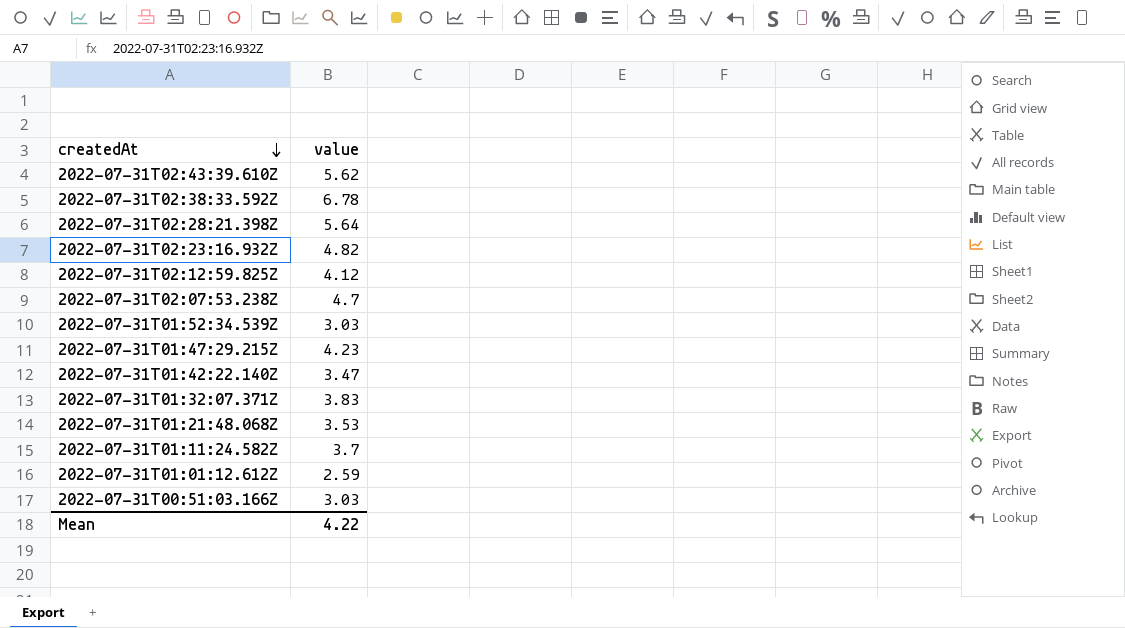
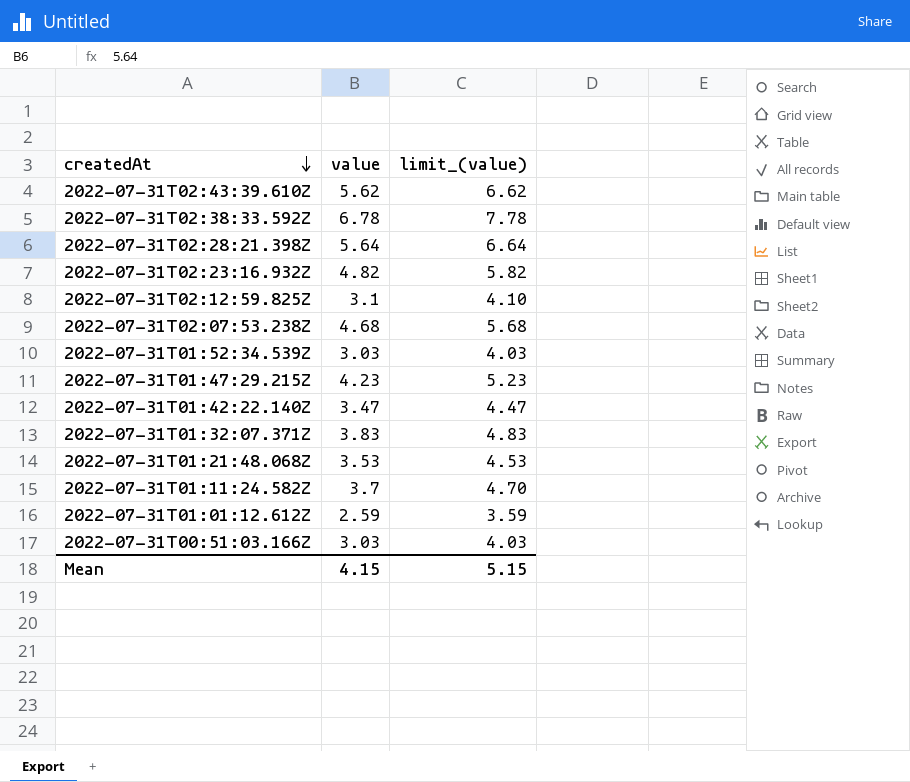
column limit_(value) | formula: none -> [value] + 1
2022-07-31T02:12:59.825Z | value: 4.12 -> 3.1
2022-07-31T02:07:53.238Z | value: 4.7 -> 4.68
Mean | value: 4.22 -> 4.15

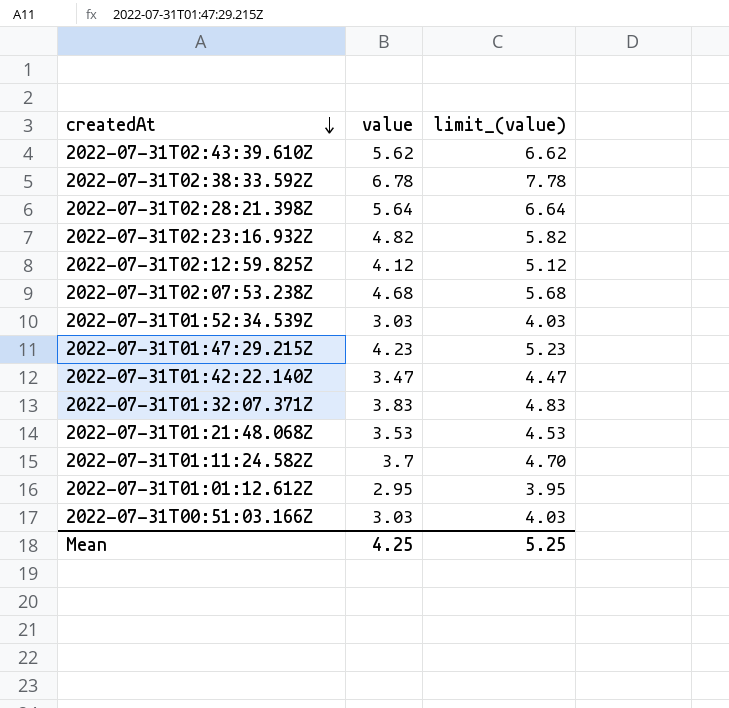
2022-07-31T02:12:59.825Z | value: 3.1 -> 4.12
2022-07-31T02:12:59.825Z | limit_(value): 4.10 -> 5.12
2022-07-31T01:01:12.612Z | value: 2.59 -> 2.95
2022-07-31T01:01:12.612Z | limit_(value): 3.59 -> 3.95
Mean | value: 4.15 -> 4.25
Mean | limit_(value): 5.15 -> 5.25

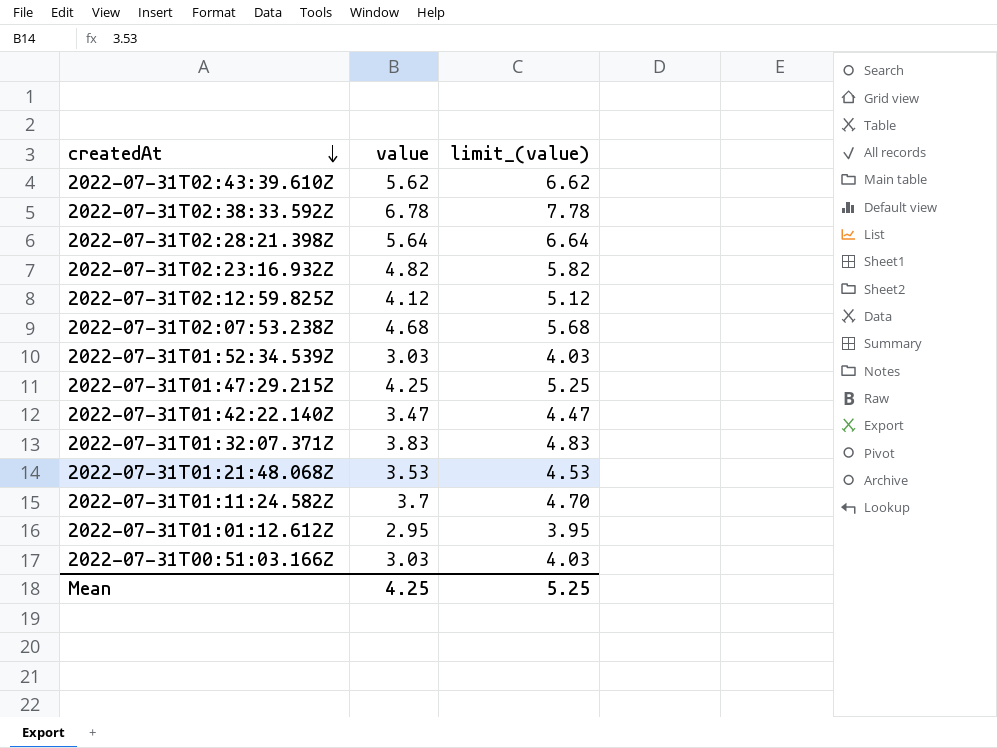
2022-07-31T01:47:29.215Z | value: 4.23 -> 4.25
2022-07-31T01:47:29.215Z | limit_(value): 5.23 -> 5.25

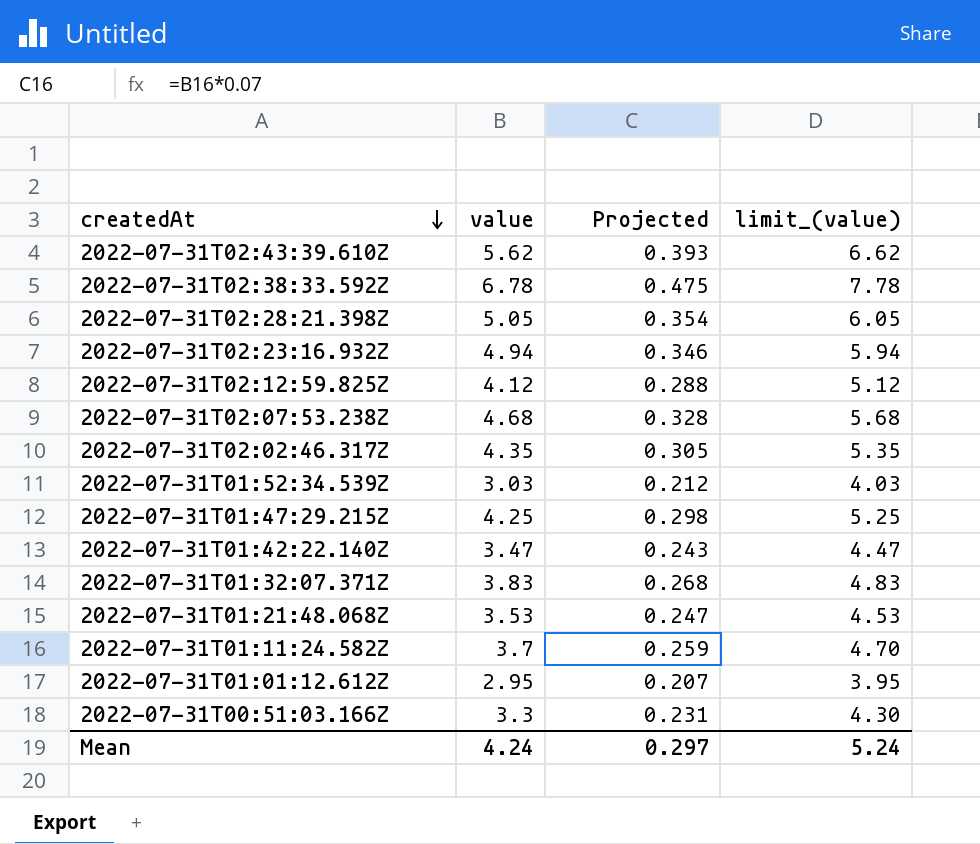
column Projected | formula: none -> [value] * 0.07
2022-07-31T02:28:21.398Z | value: 5.64 -> 5.05
2022-07-31T02:28:21.398Z | limit_(value): 6.64 -> 6.05
2022-07-31T02:23:16.932Z | value: 4.82 -> 4.94
2022-07-31T02:23:16.932Z | limit_(value): 5.82 -> 5.94
row 2022-07-31T02:02:46.317Z: none -> 4.35 | 0.305 | 5.35
2022-07-31T00:51:03.166Z | value: 3.03 -> 3.3
2022-07-31T00:51:03.166Z | limit_(value): 4.03 -> 4.30
Mean | value: 4.25 -> 4.24
Mean | limit_(value): 5.25 -> 5.24

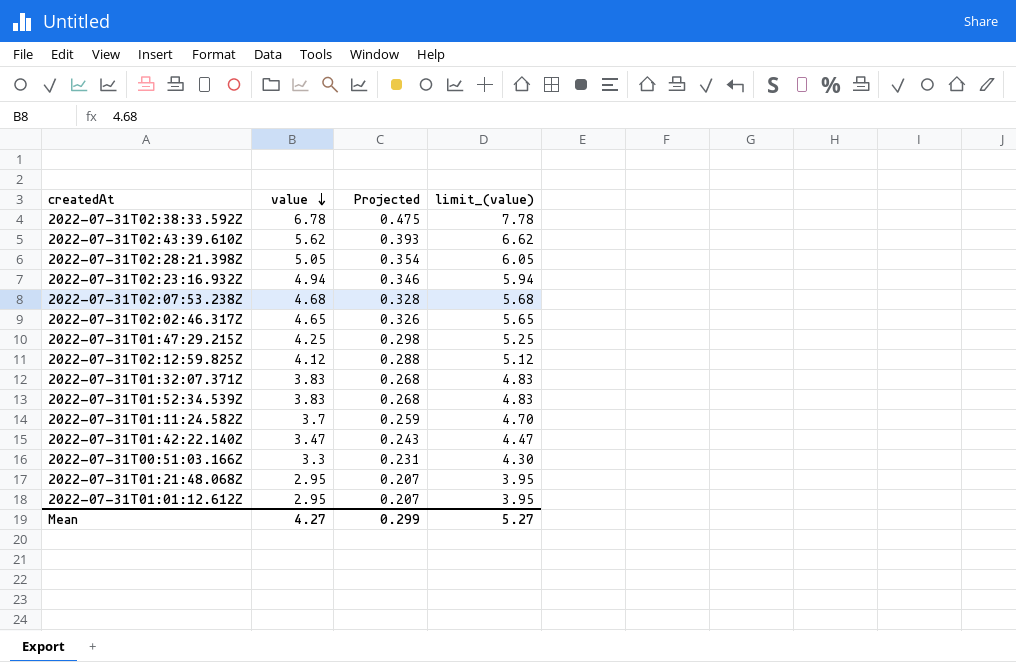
row order: createdAt descending -> value descending
2022-07-31T02:02:46.317Z | value: 4.35 -> 4.65
2022-07-31T02:02:46.317Z | Projected: 0.305 -> 0.326
2022-07-31T02:02:46.317Z | limit_(value): 5.35 -> 5.65
2022-07-31T01:52:34.539Z | value: 3.03 -> 3.83
2022-07-31T01:52:34.539Z | Projected: 0.212 -> 0.268
2022-07-31T01:52:34.539Z | limit_(value): 4.03 -> 4.83
2022-07-31T01:21:48.068Z | value: 3.53 -> 2.95
2022-07-31T01:21:48.068Z | Projected: 0.247 -> 0.207
2022-07-31T01:21:48.068Z | limit_(value): 4.53 -> 3.95
Mean | value: 4.24 -> 4.27
Mean | Projected: 0.297 -> 0.299
Mean | limit_(value): 5.24 -> 5.27

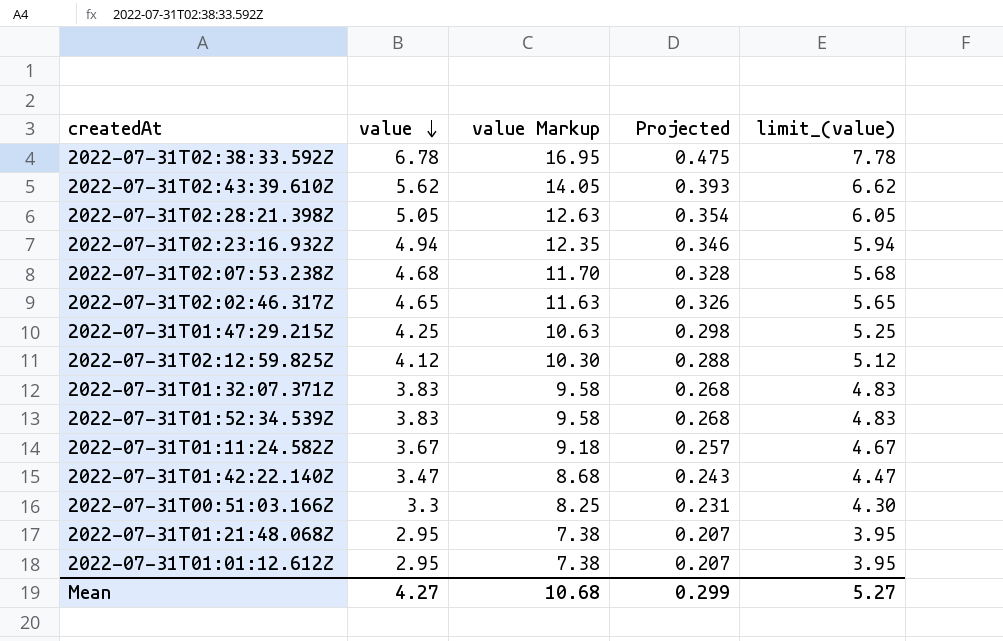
column value Markup | formula: none -> [value] * 2.5
2022-07-31T01:11:24.582Z | value: 3.7 -> 3.67
2022-07-31T01:11:24.582Z | Projected: 0.259 -> 0.257
2022-07-31T01:11:24.582Z | limit_(value): 4.70 -> 4.67

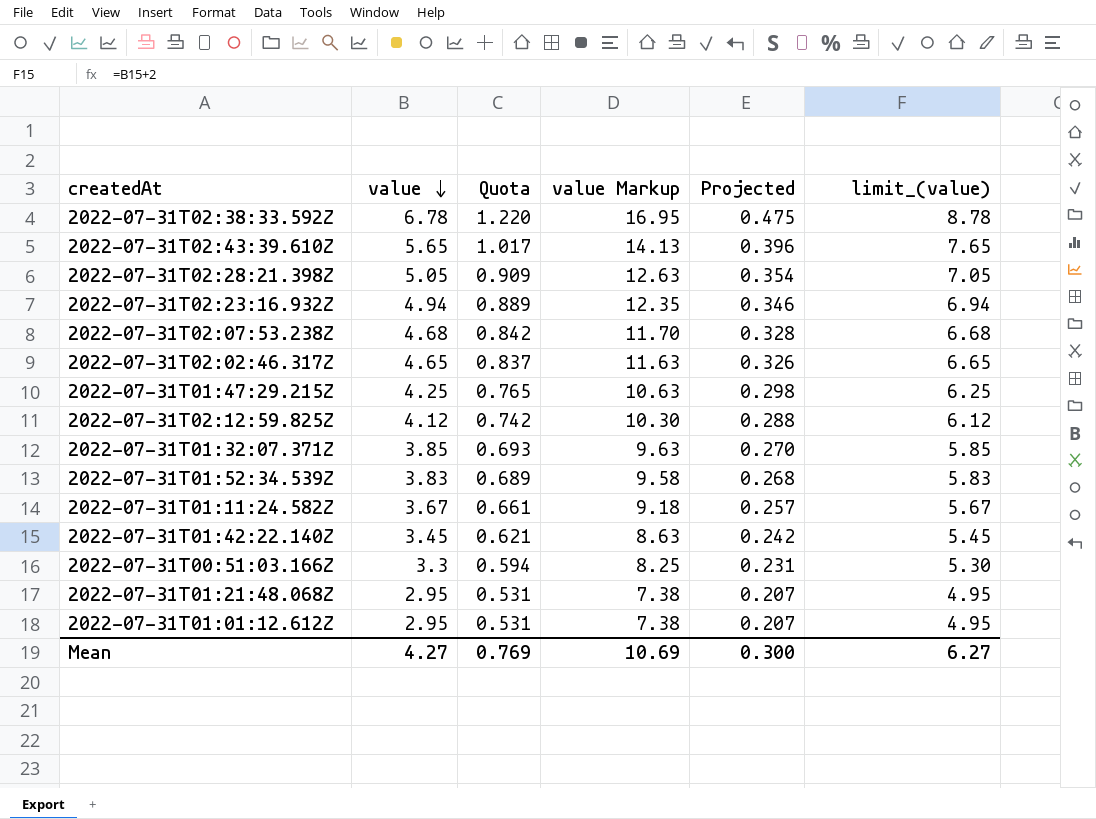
column Quota | formula: none -> [value] * 0.18
column limit_(value) | formula: [value] + 1 -> [value] + 2
2022-07-31T02:43:39.610Z | value: 5.62 -> 5.65
2022-07-31T02:43:39.610Z | value Markup: 14.05 -> 14.13
2022-07-31T02:43:39.610Z | Projected: 0.393 -> 0.396
2022-07-31T01:32:07.371Z | value: 3.83 -> 3.85
2022-07-31T01:32:07.371Z | value Markup: 9.58 -> 9.63
2022-07-31T01:32:07.371Z | Projected: 0.268 -> 0.270
2022-07-31T01:42:22.140Z | value: 3.47 -> 3.45
2022-07-31T01:42:22.140Z | value Markup: 8.68 -> 8.63
2022-07-31T01:42:22.140Z | Projected: 0.243 -> 0.242
Mean | value Markup: 10.68 -> 10.69
Mean | Projected: 0.299 -> 0.300
Mean | limit_(value): 5.27 -> 6.27

